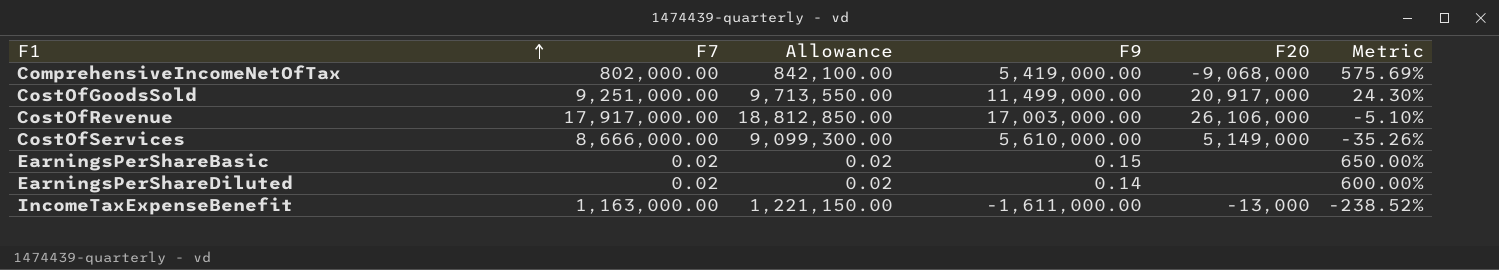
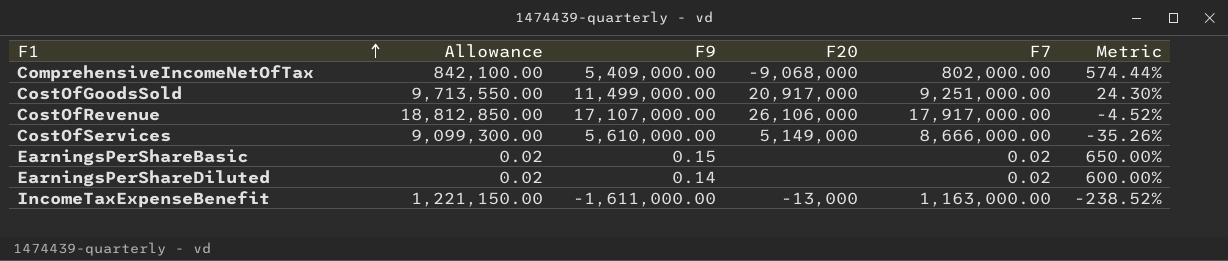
column F7 | position: 2 -> 5
ComprehensiveIncomeNetOfTax | F9: 5,419,000.00 -> 5,409,000.00
ComprehensiveIncomeNetOfTax | Metric: 575.69% -> 574.44%
CostOfRevenue | F9: 17,003,000.00 -> 17,107,000.00
CostOfRevenue | Metric: -5.10% -> -4.52%

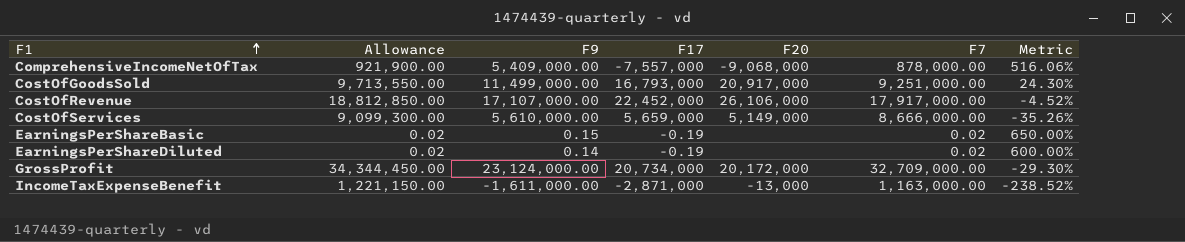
column F17 | position: none -> 4
ComprehensiveIncomeNetOfTax | Allowance: 842,100.00 -> 921,900.00
ComprehensiveIncomeNetOfTax | F7: 802,000.00 -> 878,000.00
ComprehensiveIncomeNetOfTax | Metric: 574.44% -> 516.06%
row GrossProfit: none -> 34,344,450.00 | 23,124,000.00 | 20,734,000 | 20,172,000 | 32,709,000.00 | -29.30%

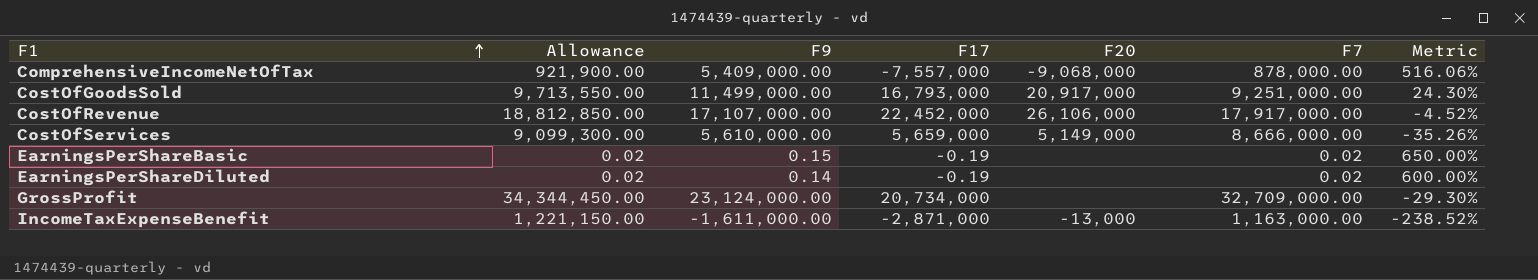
GrossProfit | F20: 20,172,000 -> none

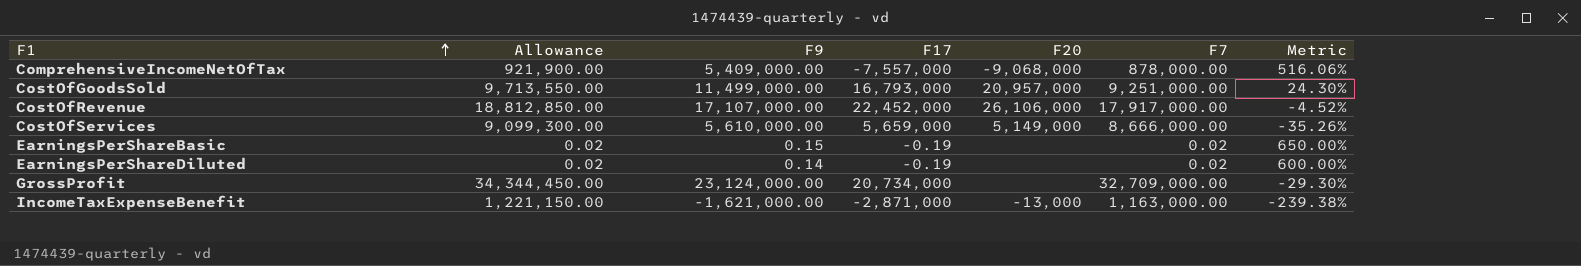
CostOfGoodsSold | F20: 20,917,000 -> 20,957,000
IncomeTaxExpenseBenefit | F9: -1,611,000.00 -> -1,621,000.00
IncomeTaxExpenseBenefit | Metric: -238.52% -> -239.38%

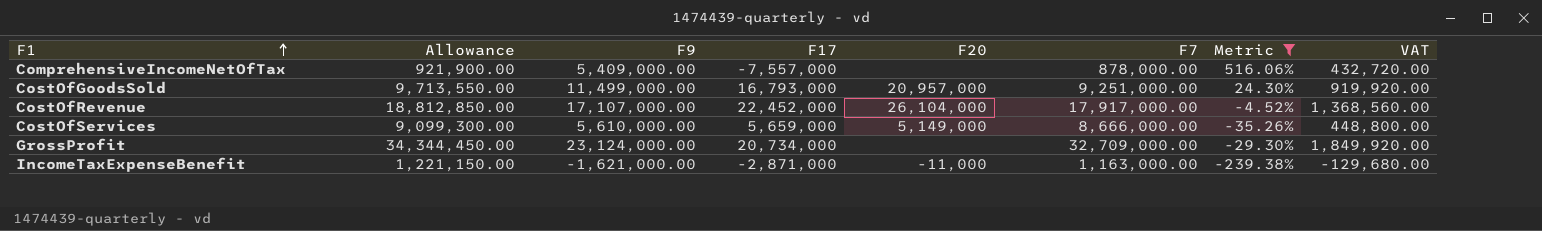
filter: none -> Metric <= 516.06%
column VAT | formula: none -> [F9] * 0.08
ComprehensiveIncomeNetOfTax | F20: -9,068,000 -> none
CostOfRevenue | F20: 26,106,000 -> 26,104,000
IncomeTaxExpenseBenefit | F20: -13,000 -> -11,000

